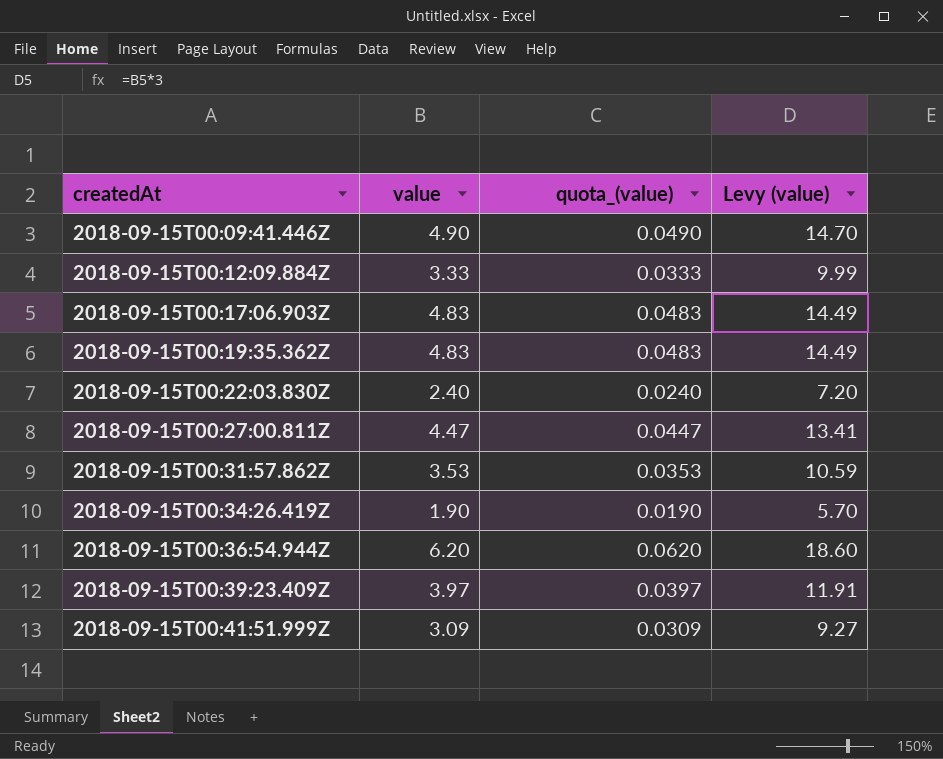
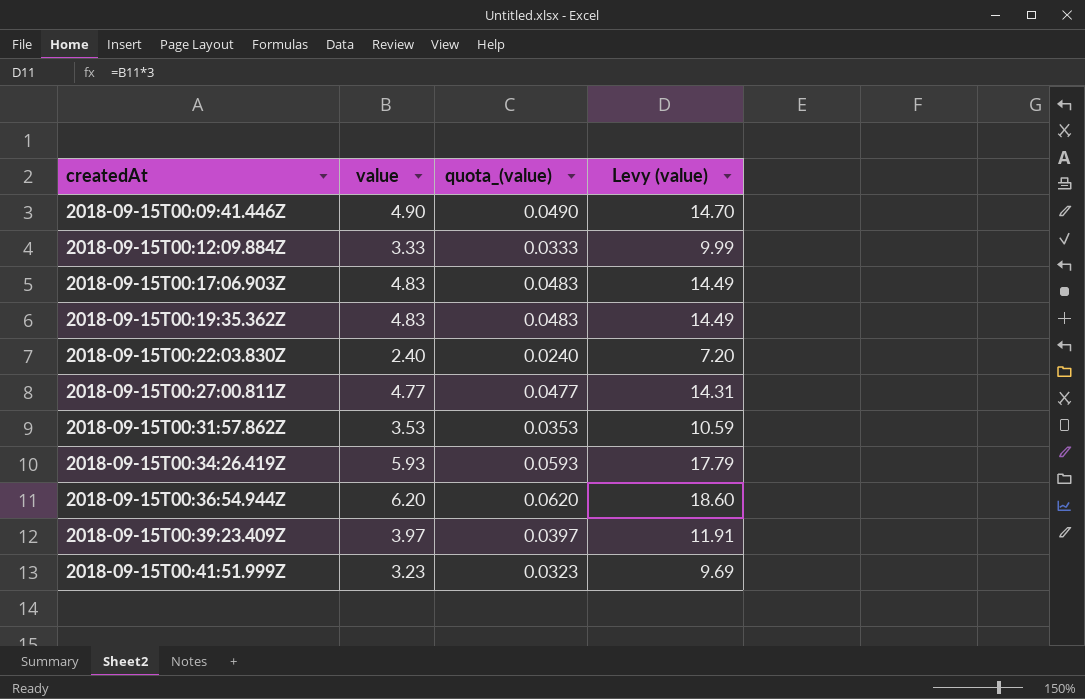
2018-09-15T00:27:00.811Z | value: 4.47 -> 4.77
2018-09-15T00:27:00.811Z | quota_(value): 0.0447 -> 0.0477
2018-09-15T00:27:00.811Z | Levy (value): 13.41 -> 14.31
2018-09-15T00:34:26.419Z | value: 1.90 -> 5.93
2018-09-15T00:34:26.419Z | quota_(value): 0.0190 -> 0.0593
2018-09-15T00:34:26.419Z | Levy (value): 5.70 -> 17.79
2018-09-15T00:41:51.999Z | value: 3.09 -> 3.23
2018-09-15T00:41:51.999Z | quota_(value): 0.0309 -> 0.0323
2018-09-15T00:41:51.999Z | Levy (value): 9.27 -> 9.69

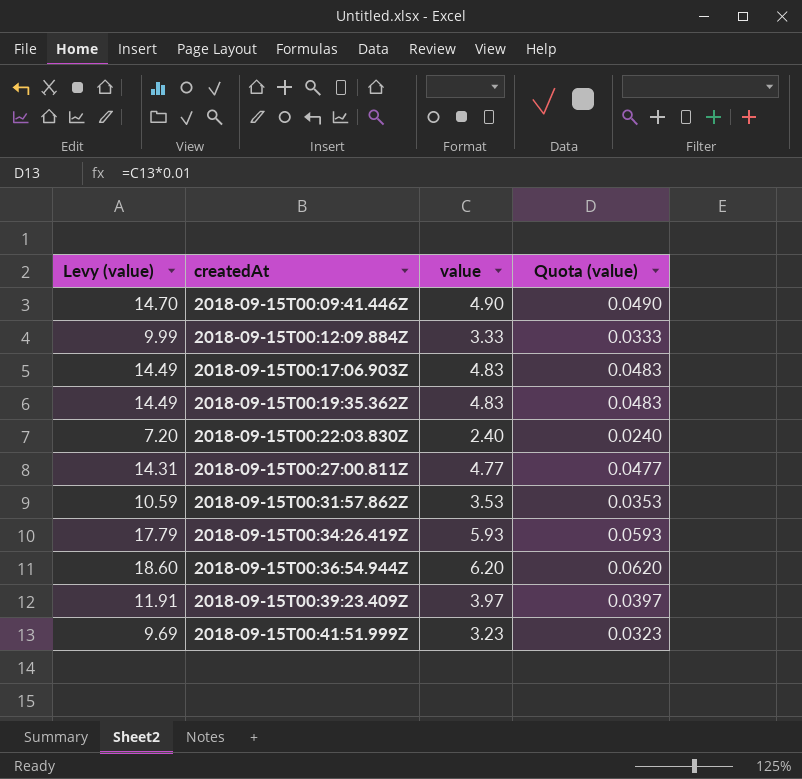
column Levy (value) | position: 4 -> 1
column name: quota_(value) -> Quota (value)

